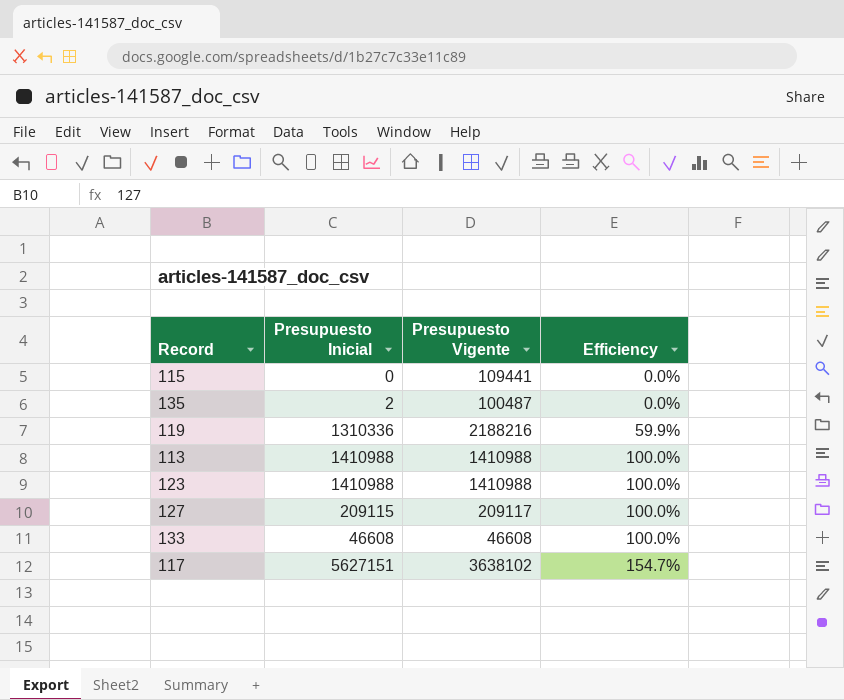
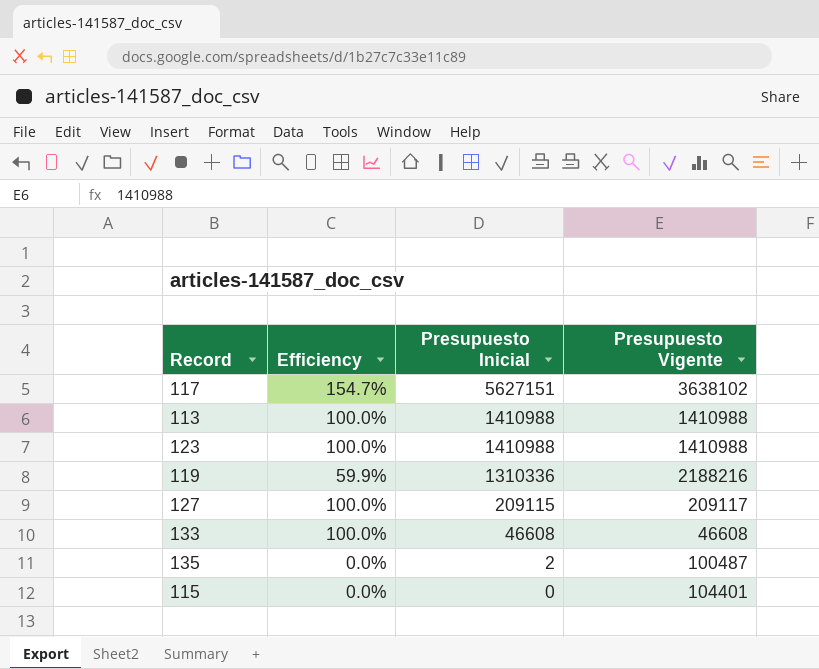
row order: Efficiency ascending -> Presupuesto Inicial descending
column Efficiency | position: 4 -> 2
115 | Presupuesto Vigente: 109441 -> 104401

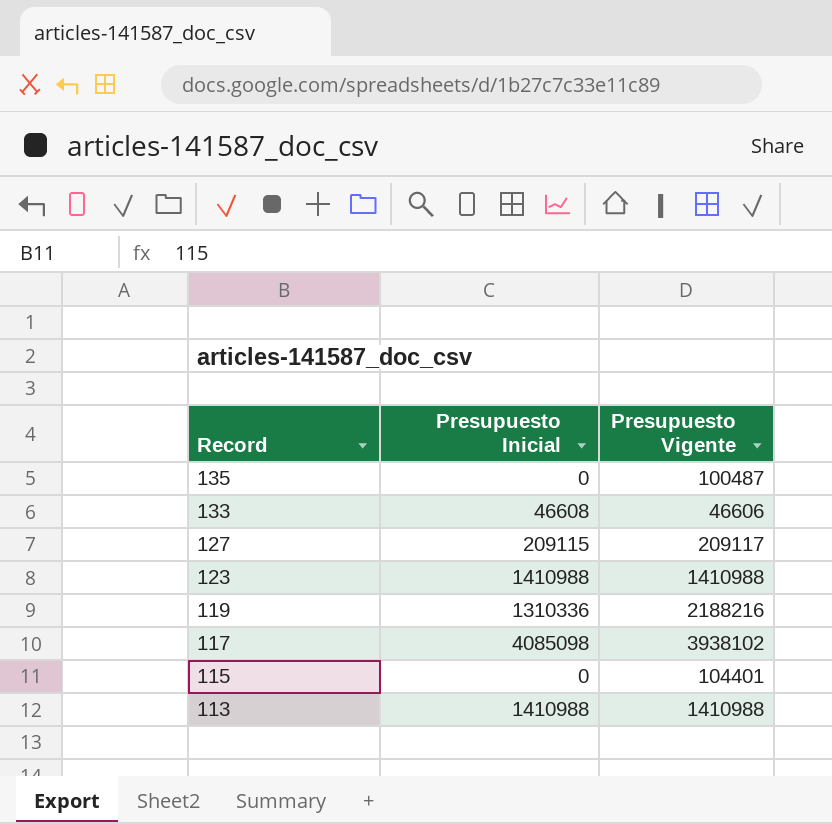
row order: Presupuesto Inicial descending -> Record descending
column Efficiency | formula: [Presupuesto Inicial] / [Presupuesto Vigente] -> none
135 | Presupuesto Inicial: 2 -> 0
133 | Presupuesto Vigente: 46608 -> 46606
117 | Presupuesto Inicial: 5627151 -> 4085098
117 | Presupuesto Vigente: 3638102 -> 3938102

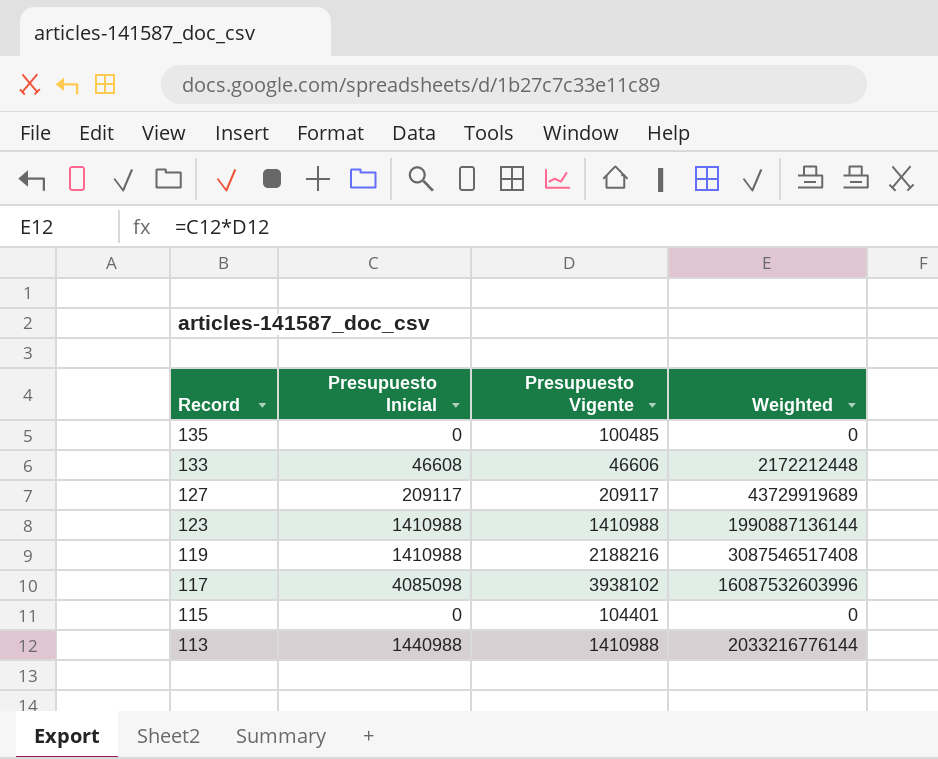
column Weighted | formula: none -> [Presupuesto Inicial] * [Presupuesto Vigente]
135 | Presupuesto Vigente: 100487 -> 100485
127 | Presupuesto Inicial: 209115 -> 209117
119 | Presupuesto Inicial: 1310336 -> 1410988
113 | Presupuesto Inicial: 1410988 -> 1440988

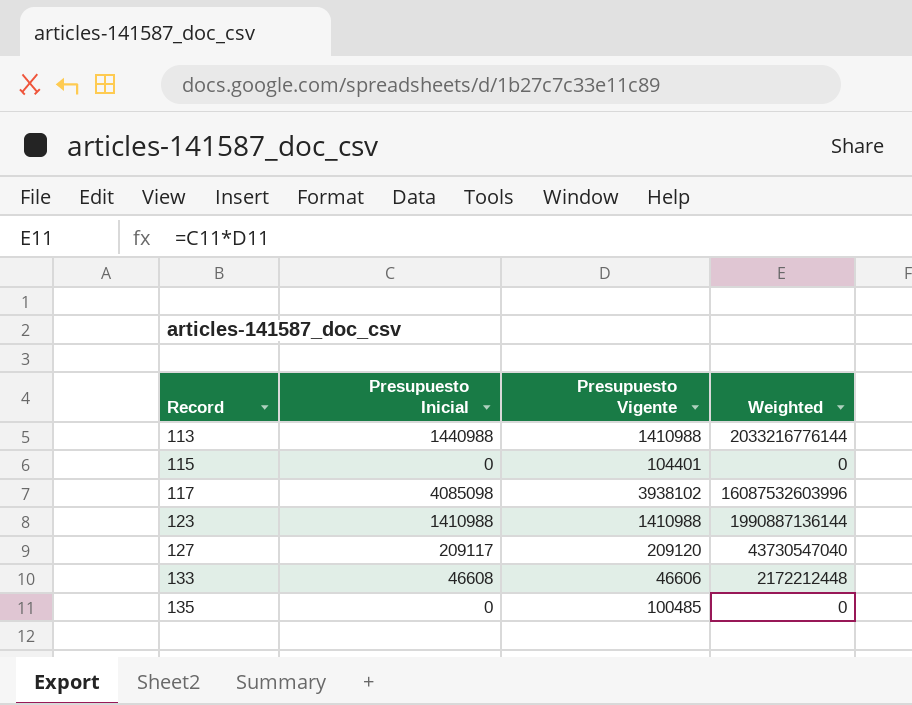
row order: Record descending -> Record ascending
row 119: 1410988 | 2188216 | 3087546517408 -> none
127 | Presupuesto Vigente: 209117 -> 209120
127 | Weighted: 43729919689 -> 43730547040

